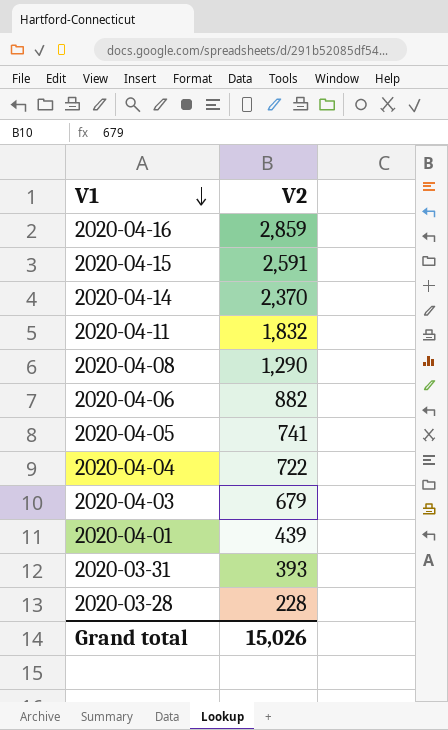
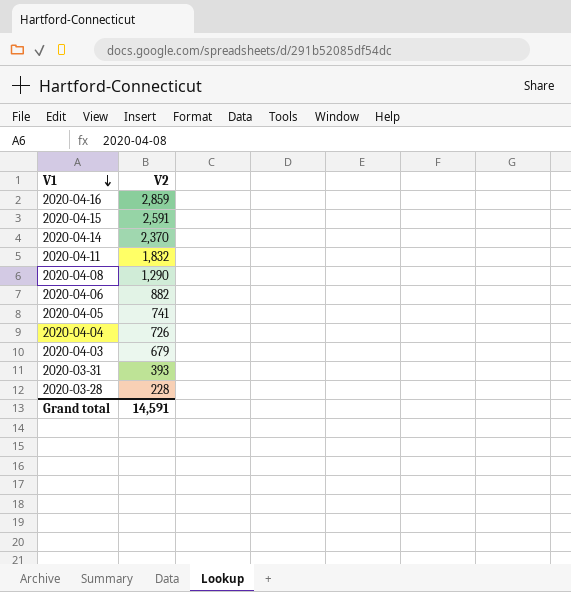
row 2020-04-01: 439 -> none
2020-04-04 | V2: 722 -> 726
Grand total | V2: 15,026 -> 14,591

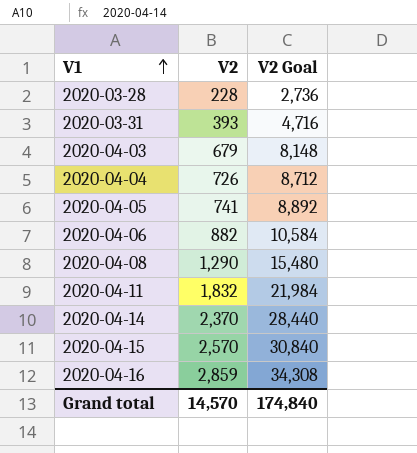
row order: V1 descending -> V1 ascending
column V2 Goal | formula: none -> [V2] * 12
2020-04-15 | V2: 2,591 -> 2,570
Grand total | V2: 14,591 -> 14,570

